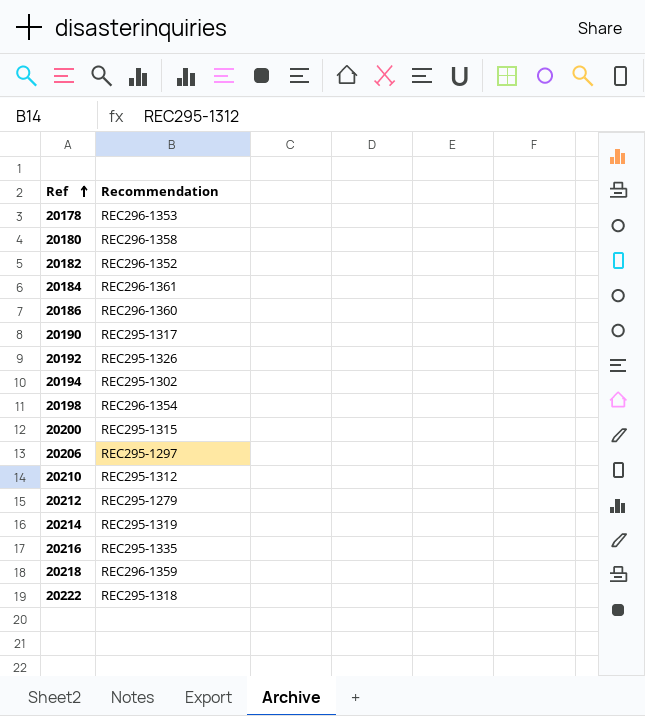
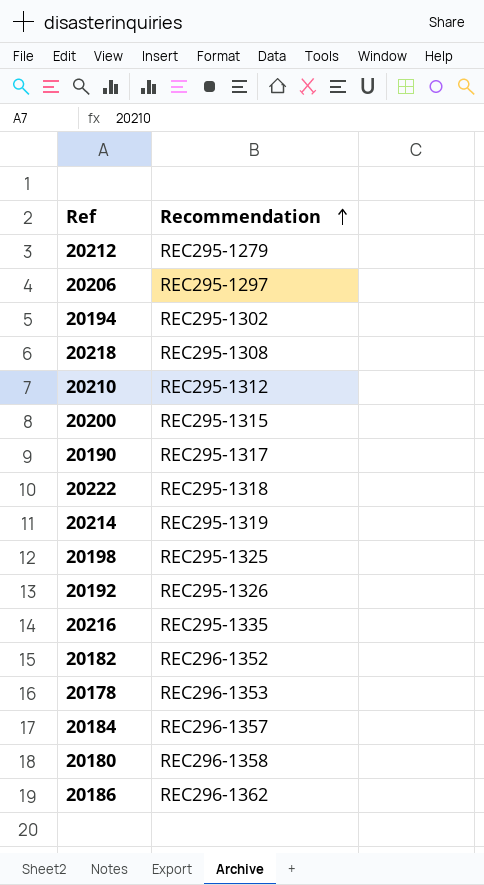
row order: Ref ascending -> Recommendation ascending
20218 | Recommendation: REC296-1359 -> REC295-1308
20198 | Recommendation: REC296-1354 -> REC295-1325
20184 | Recommendation: REC296-1361 -> REC296-1357
20186 | Recommendation: REC296-1360 -> REC296-1362

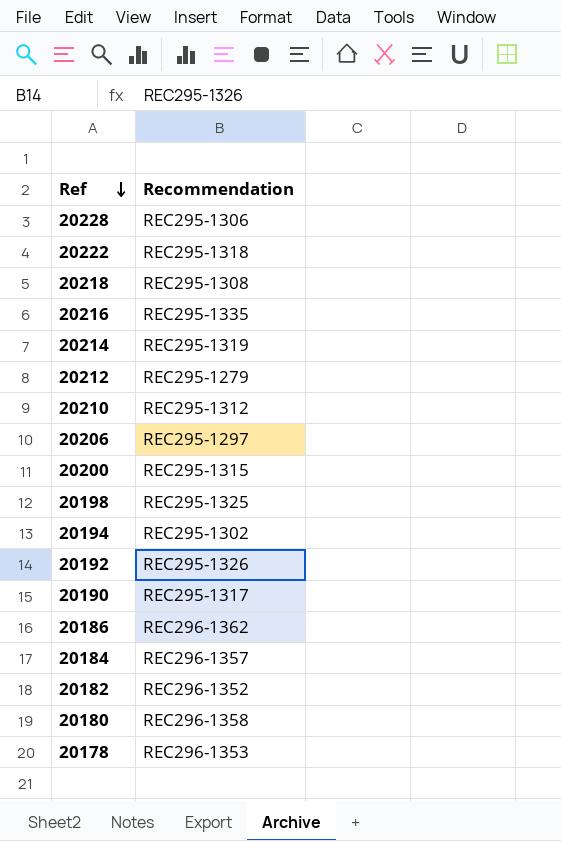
row order: Recommendation ascending -> Ref descending
row 20228: none -> REC295-1306

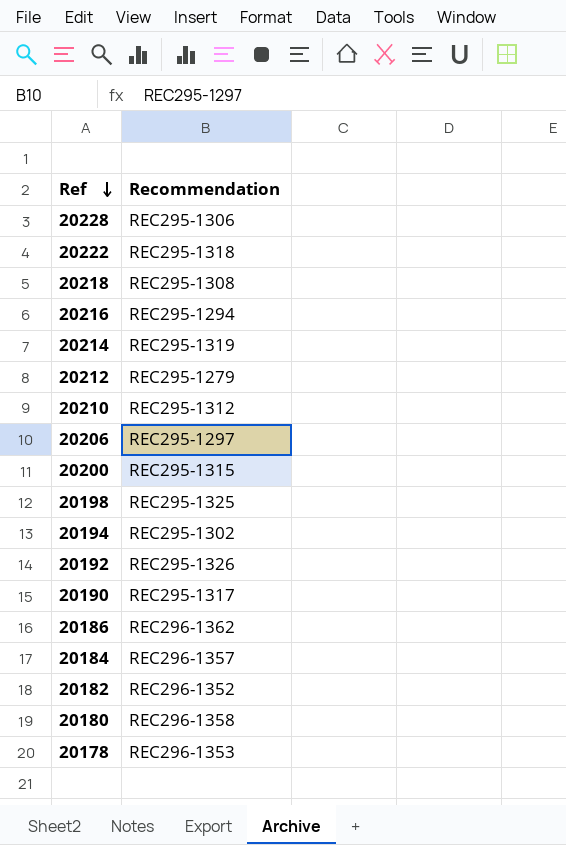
20216 | Recommendation: REC295-1335 -> REC295-1294

